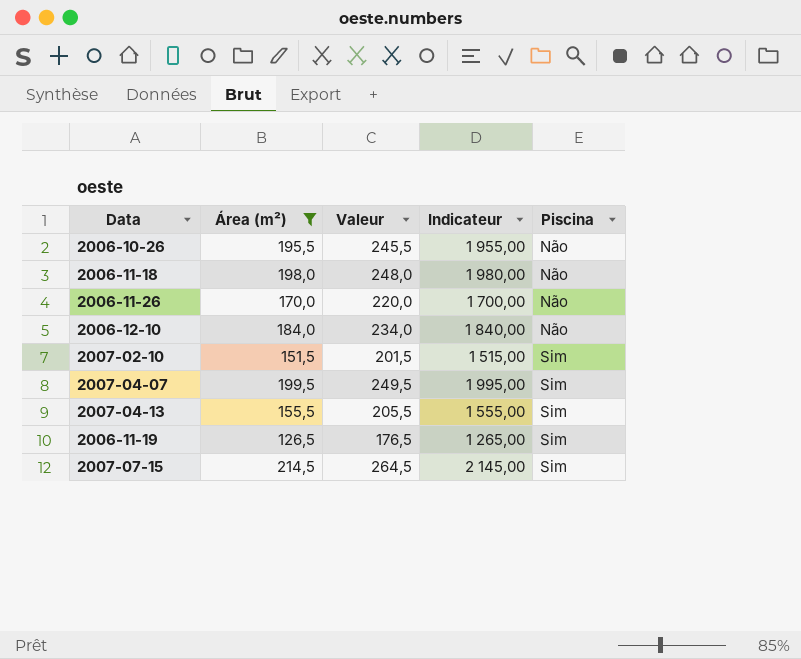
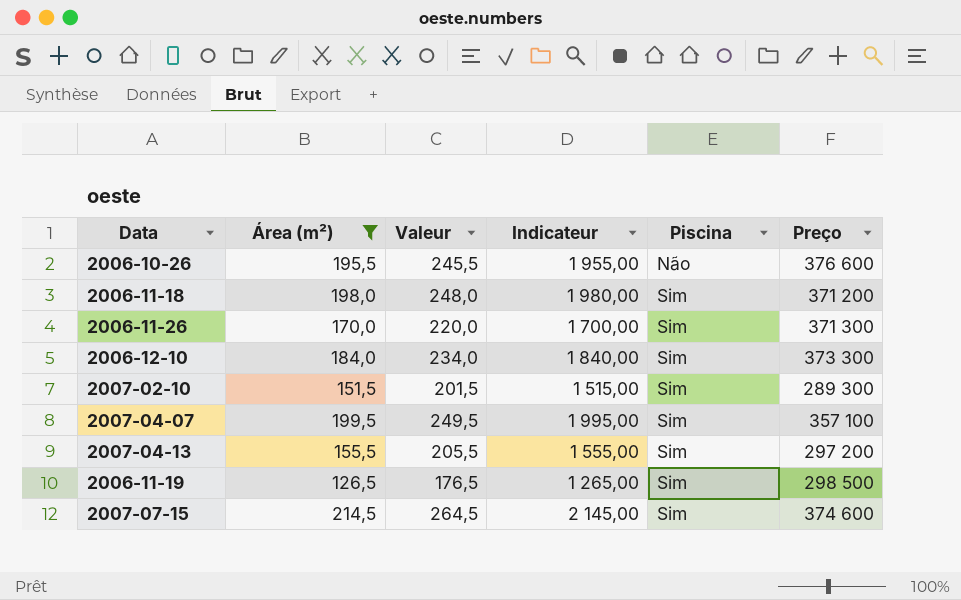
column Preço | position: none -> 6
2006-11-18 | Piscina: Não -> Sim
2006-11-26 | Piscina: Não -> Sim
2006-12-10 | Piscina: Não -> Sim

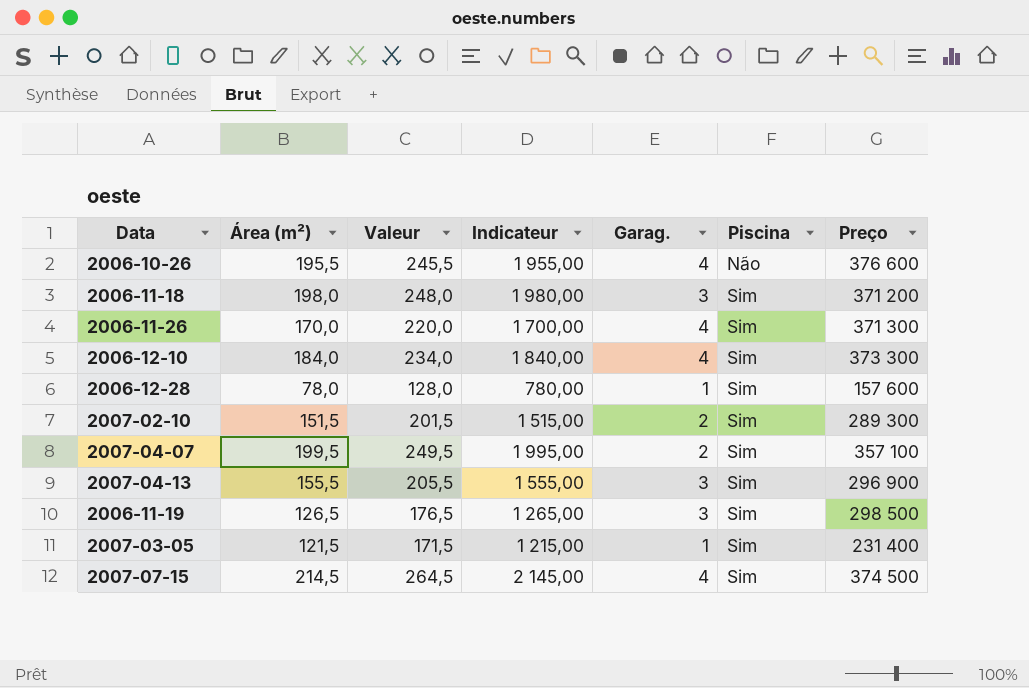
filter: Área (m²) >= 126,5 -> none
column Garag. | position: none -> 5
2007-04-13 | Preço: 297 200 -> 296 900
2007-07-15 | Preço: 374 600 -> 374 500

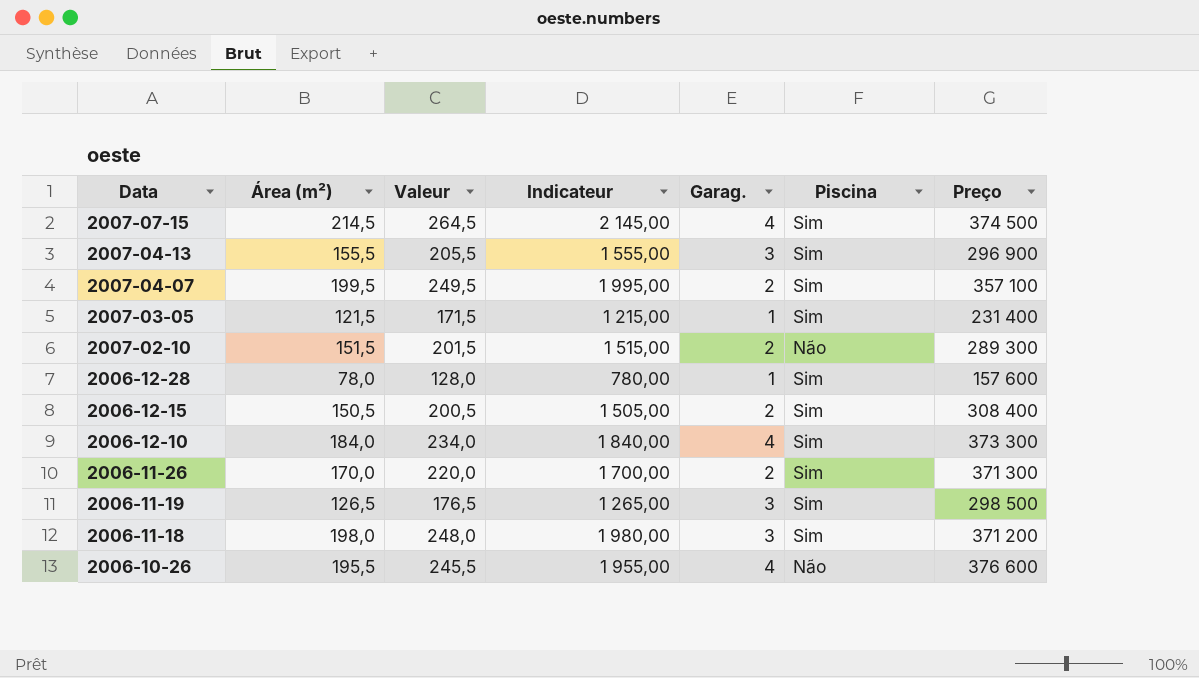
row order: Piscina ascending -> Data descending
2007-02-10 | Piscina: Sim -> Não
row 2006-12-15: none -> 150,5 | 200,5 | 1 505,00 | 2 | Sim | 308 400
2006-11-26 | Garag.: 4 -> 2

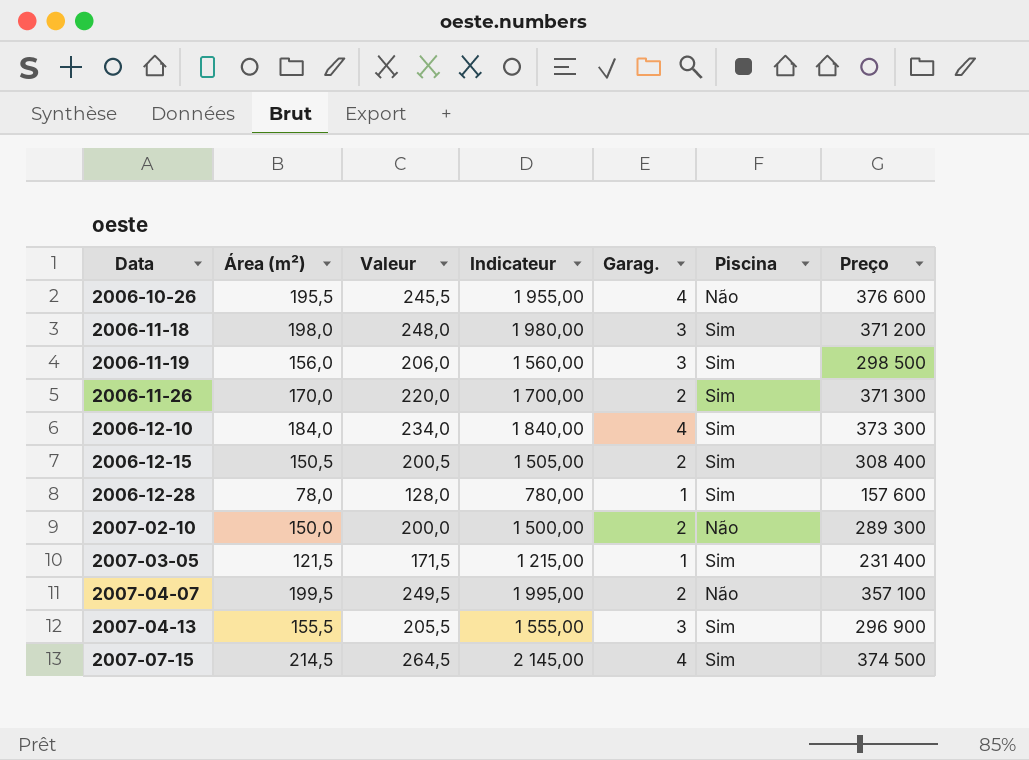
row order: Data descending -> Data ascending
2006-11-19 | Área (m²): 126,5 -> 156,0
2006-11-19 | Valeur: 176,5 -> 206,0
2006-11-19 | Indicateur: 1 265,00 -> 1 560,00
2007-02-10 | Área (m²): 151,5 -> 150,0
2007-02-10 | Valeur: 201,5 -> 200,0
2007-02-10 | Indicateur: 1 515,00 -> 1 500,00
2007-04-07 | Piscina: Sim -> Não

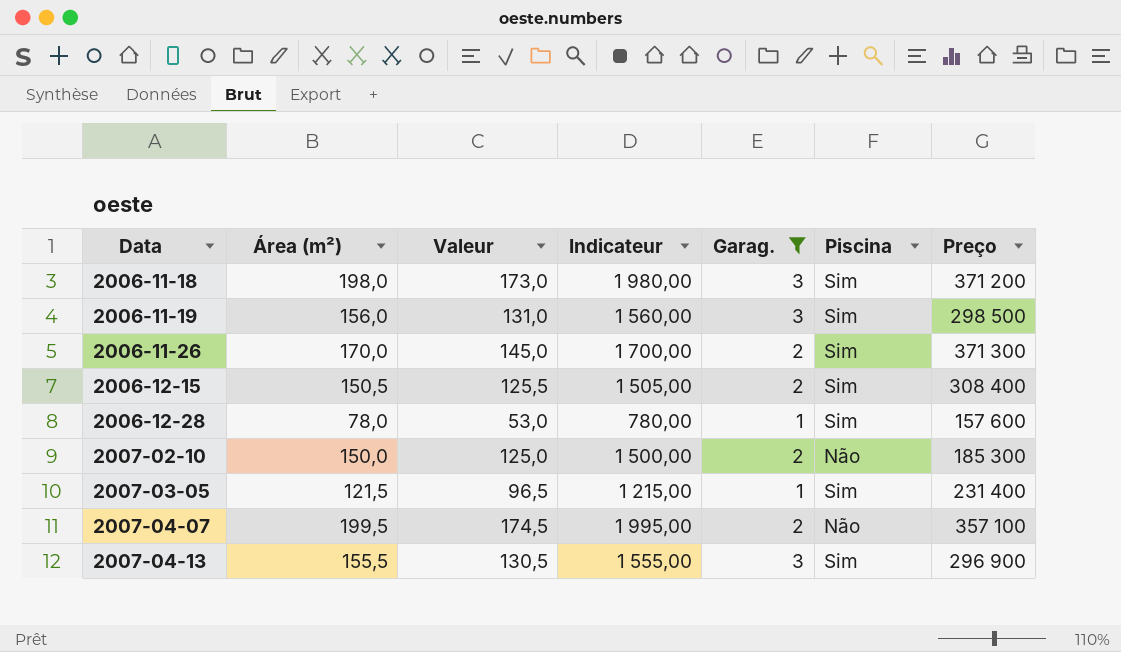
filter: none -> Garag. != 4
column Valeur | formula: [Área (m²)] + 50 -> [Área (m²)] - 25
2007-02-10 | Preço: 289 300 -> 185 300

